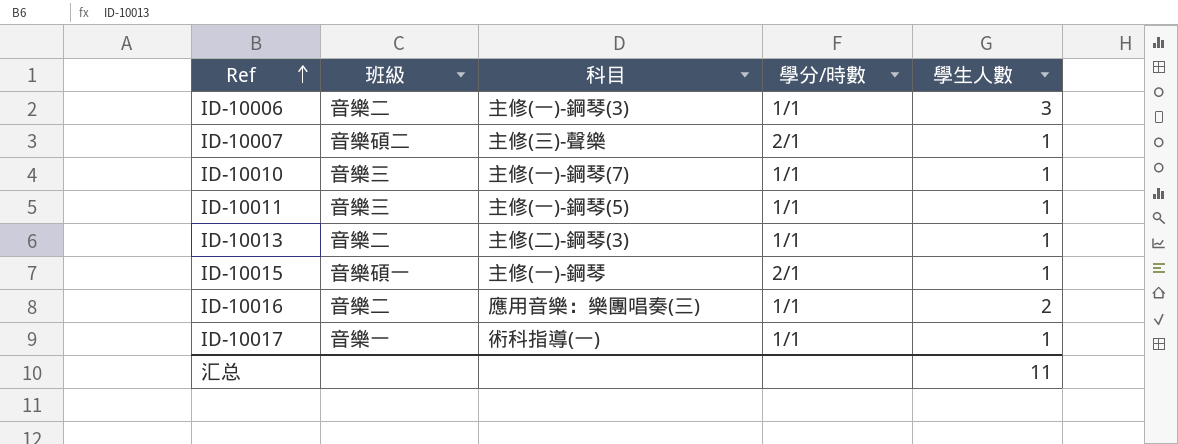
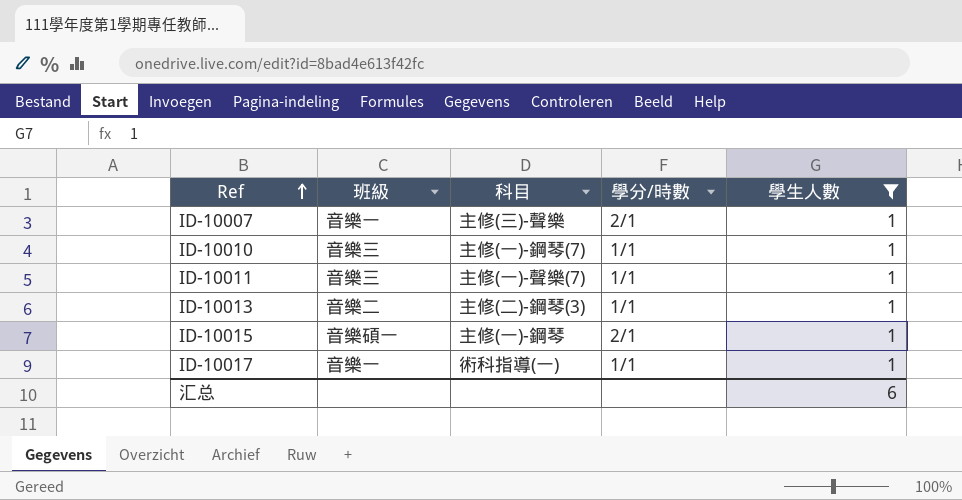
filter: none -> 學生人數 = 1
ID-10007 | 班級: 音樂碩二 -> 音樂一
ID-10011 | 科目: 主修(一)-鋼琴(5) -> 主修(一)-聲樂(7)
汇总 | 學生人數: 11 -> 6

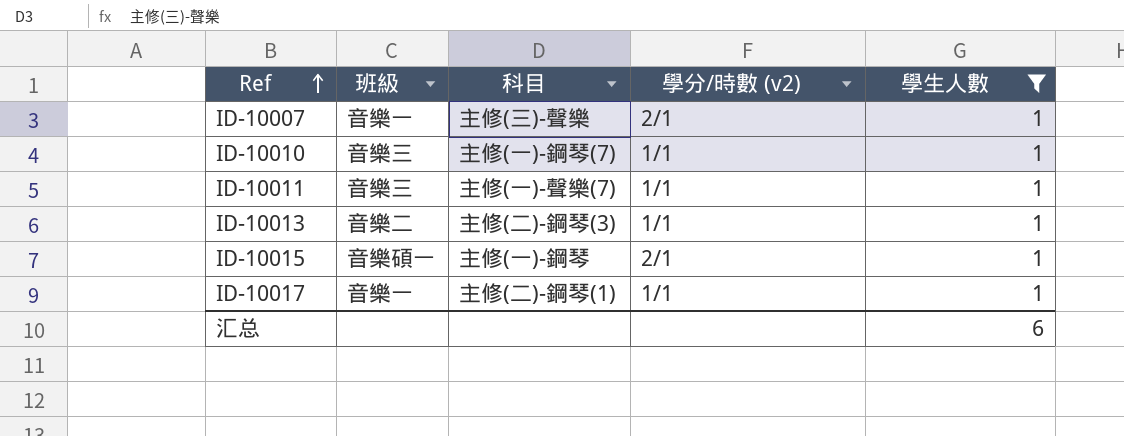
column name: 學分/時數 -> 學分/時數 (v2)
ID-10017 | 科目: 術科指導(一) -> 主修(二)-鋼琴(1)

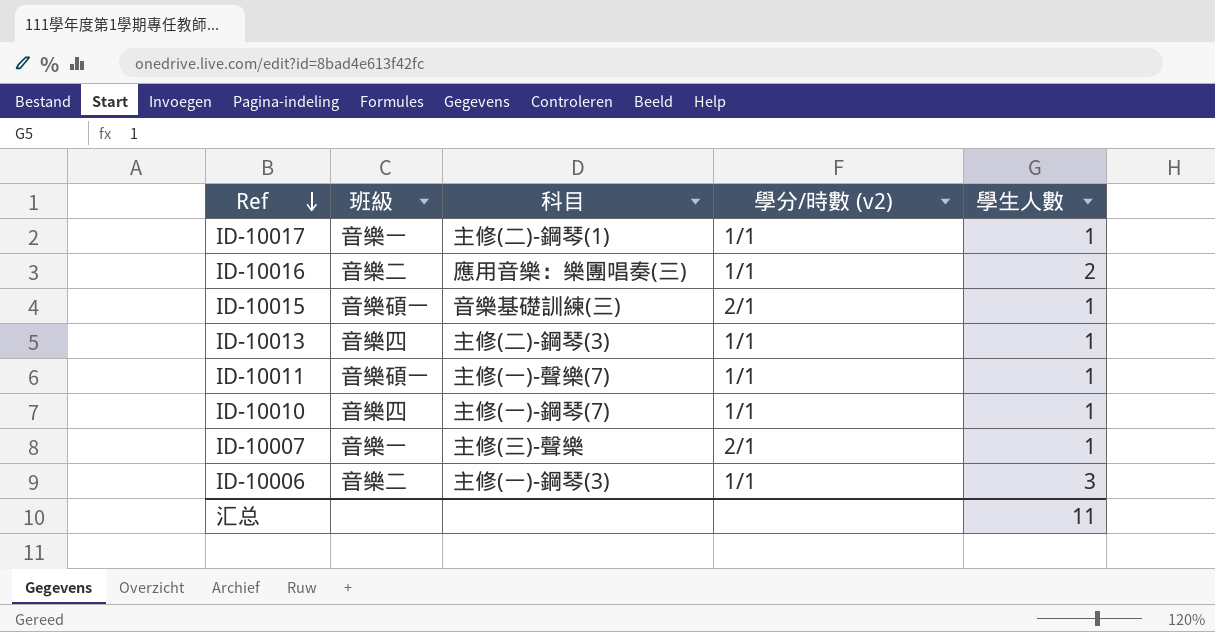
filter: 學生人數 = 1 -> none
row order: Ref ascending -> Ref descending
ID-10015 | 科目: 主修(一)-鋼琴 -> 音樂基礎訓練(三)
ID-10013 | 班級: 音樂二 -> 音樂四
ID-10011 | 班級: 音樂三 -> 音樂碩一
ID-10010 | 班級: 音樂三 -> 音樂四
汇总 | 學生人數: 6 -> 11

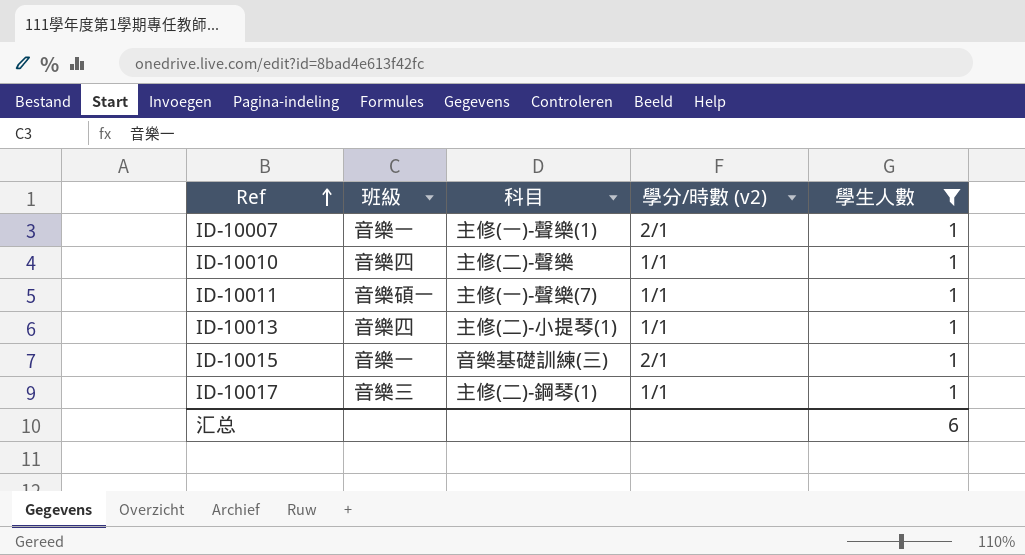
filter: none -> 學生人數 = 1
row order: Ref descending -> Ref ascending
ID-10007 | 科目: 主修(三)-聲樂 -> 主修(一)-聲樂(1)
ID-10010 | 科目: 主修(一)-鋼琴(7) -> 主修(二)-聲樂
ID-10013 | 科目: 主修(二)-鋼琴(3) -> 主修(二)-小提琴(1)
ID-10015 | 班級: 音樂碩一 -> 音樂一
ID-10017 | 班級: 音樂一 -> 音樂三
汇总 | 學生人數: 11 -> 6

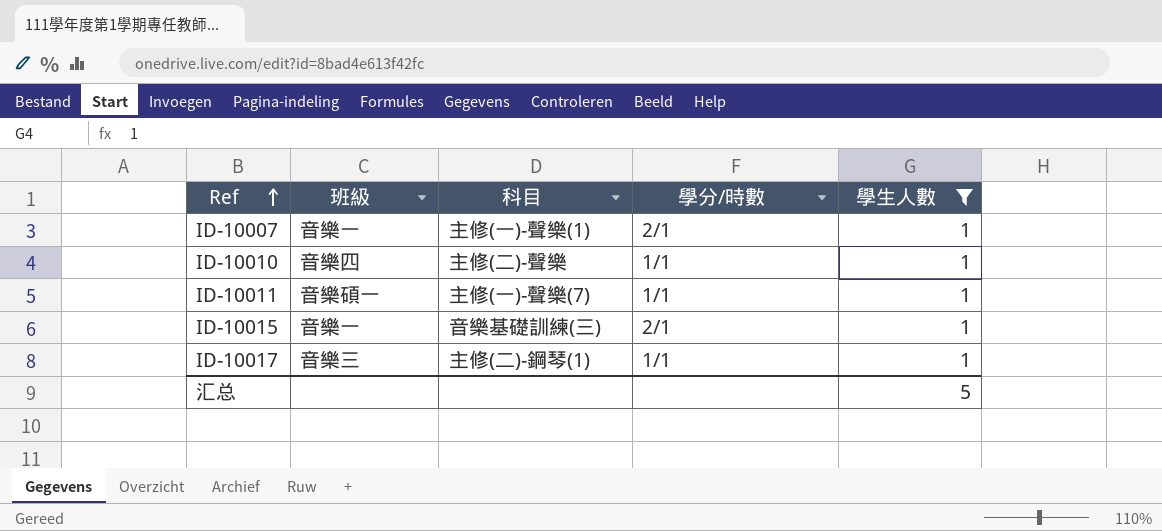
column name: 學分/時數 (v2) -> 學分/時數
row ID-10013: 音樂四 | 主修(二)-小提琴(1) | 1/1 | 1 -> none
汇总 | 學生人數: 6 -> 5

